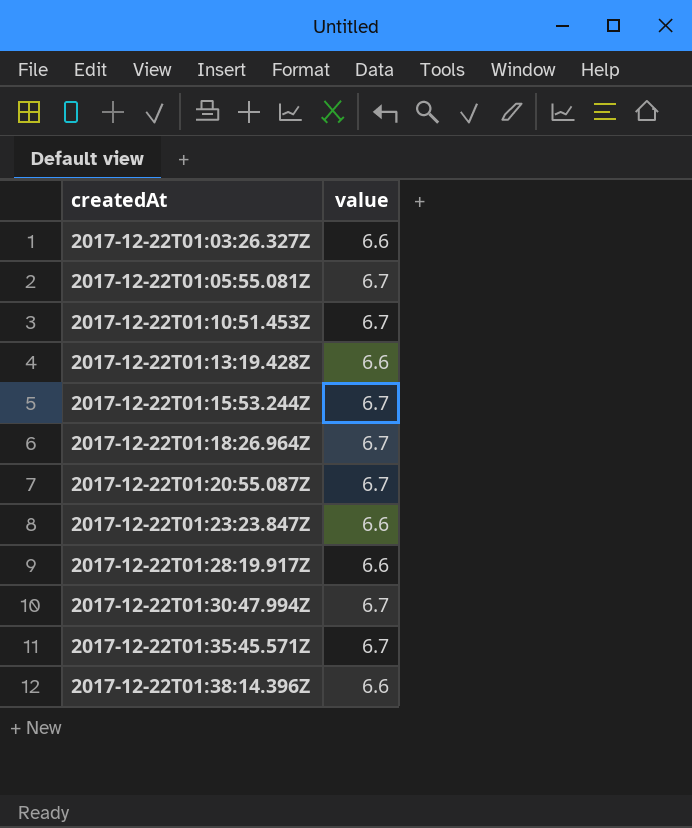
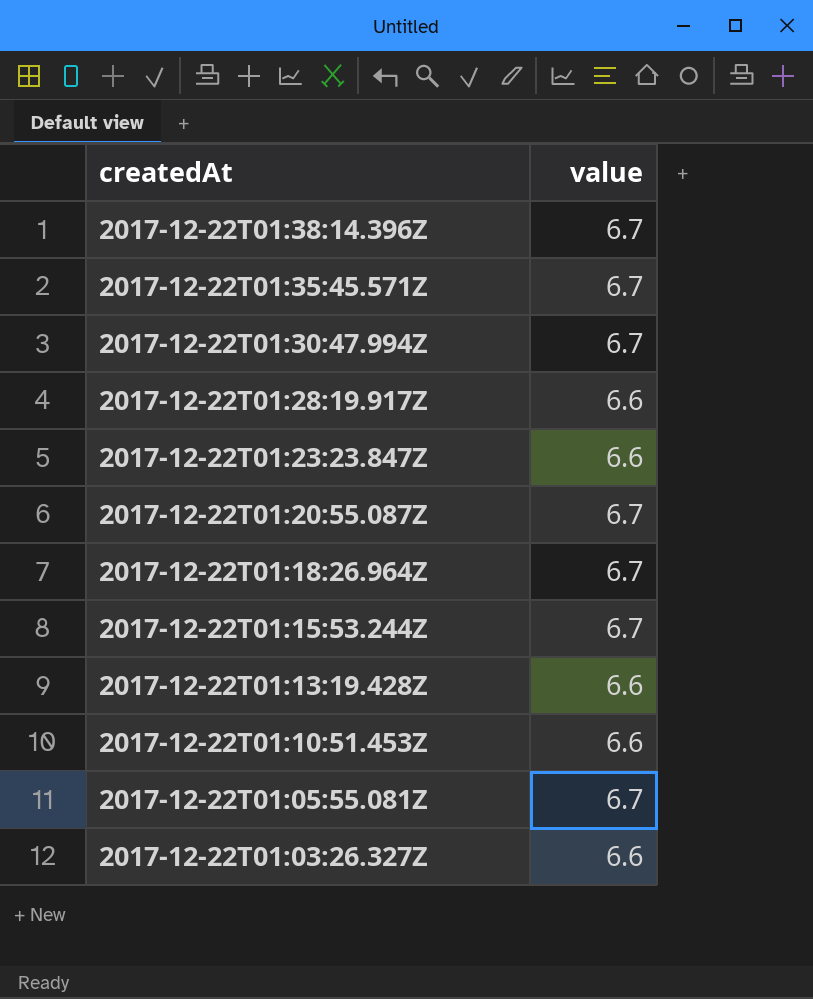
row order: createdAt ascending -> createdAt descending
2017-12-22T01:38:14.396Z | value: 6.6 -> 6.7
2017-12-22T01:10:51.453Z | value: 6.7 -> 6.6

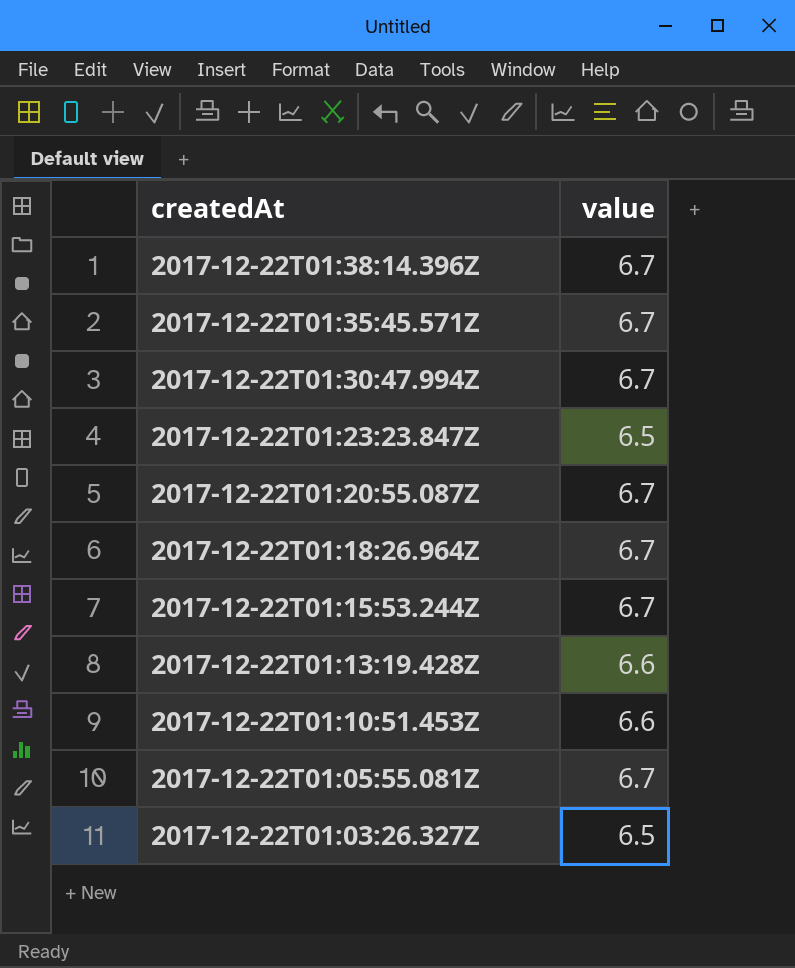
row 2017-12-22T01:28:19.917Z: 6.6 -> none
2017-12-22T01:23:23.847Z | value: 6.6 -> 6.5
2017-12-22T01:03:26.327Z | value: 6.6 -> 6.5

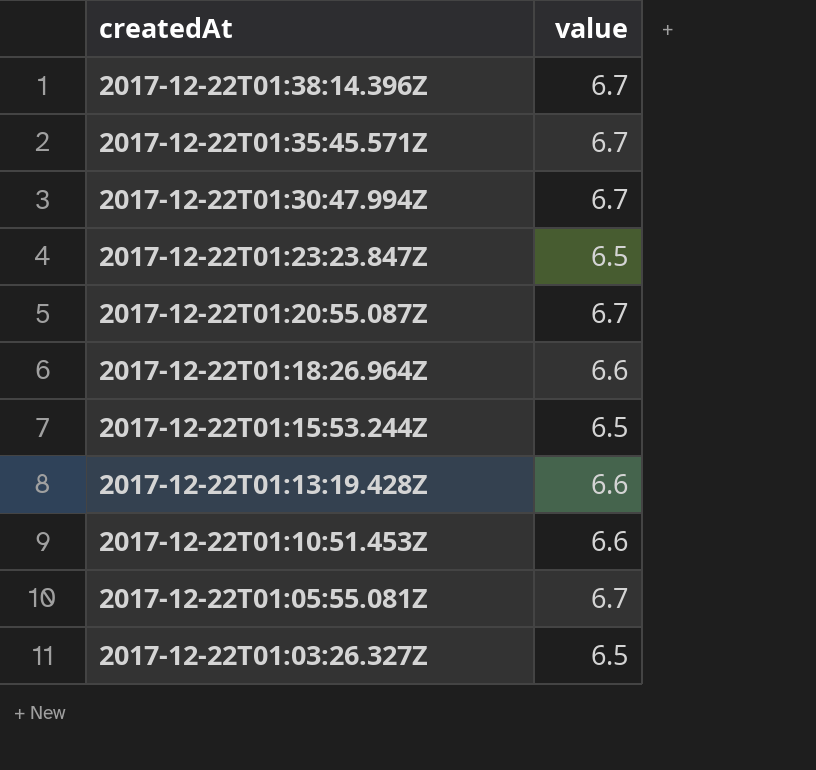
2017-12-22T01:18:26.964Z | value: 6.7 -> 6.6
2017-12-22T01:15:53.244Z | value: 6.7 -> 6.5

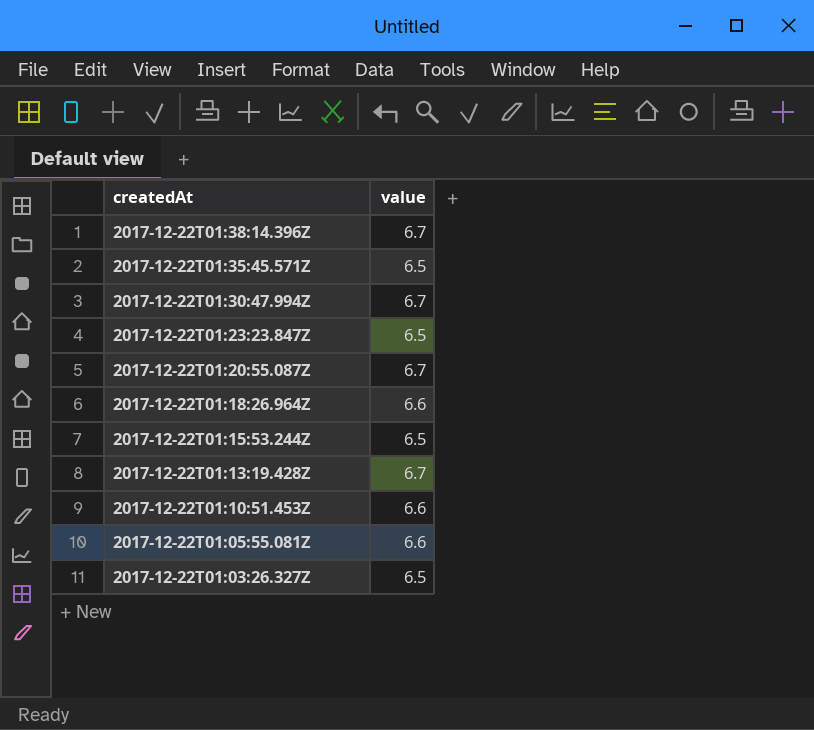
2017-12-22T01:35:45.571Z | value: 6.7 -> 6.5
2017-12-22T01:13:19.428Z | value: 6.6 -> 6.7
2017-12-22T01:05:55.081Z | value: 6.7 -> 6.6

